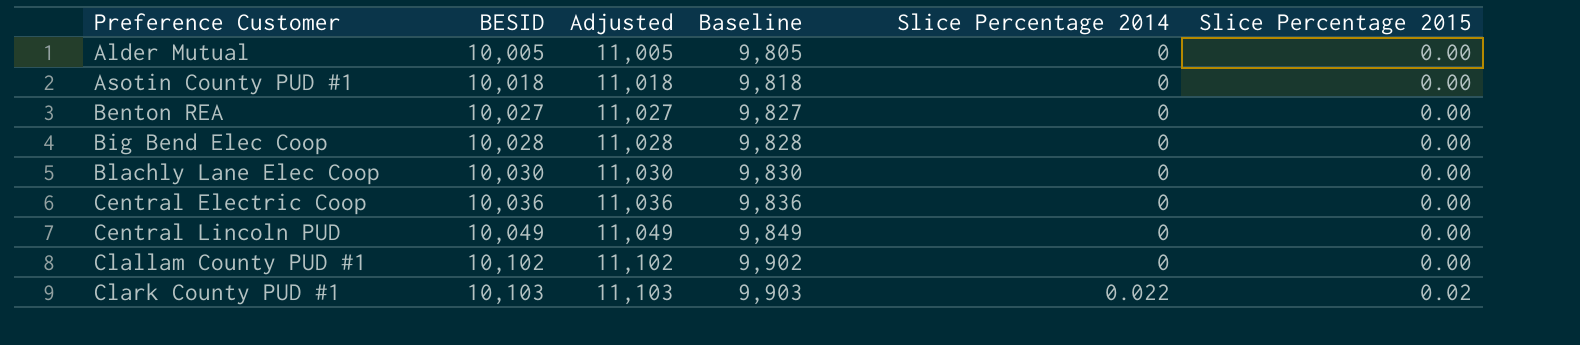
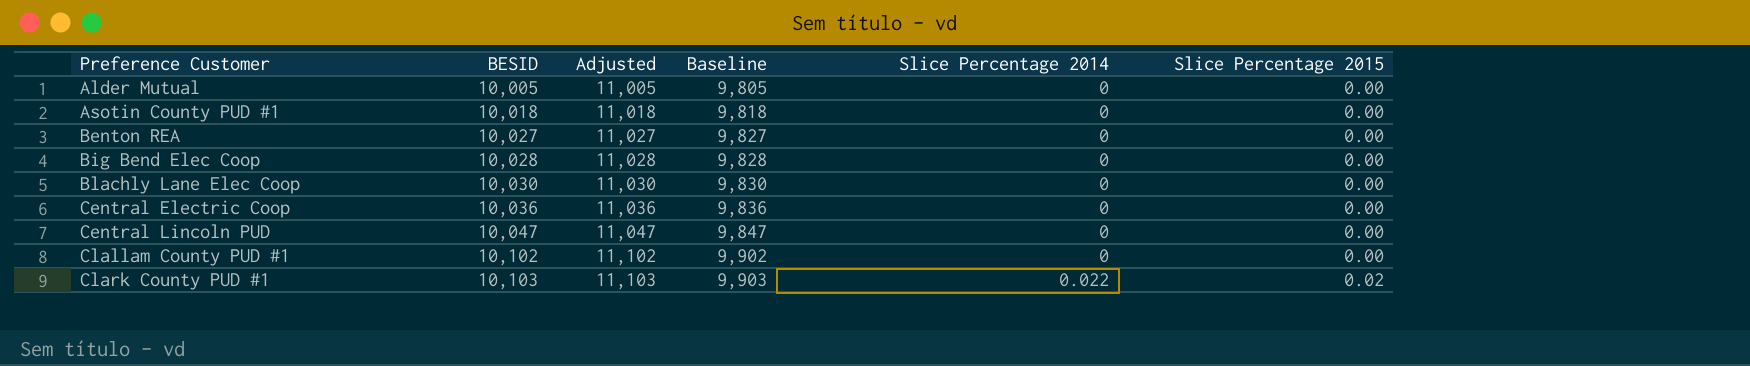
Central Lincoln PUD | BESID: 10,049 -> 10,047
Central Lincoln PUD | Adjusted: 11,049 -> 11,047
Central Lincoln PUD | Baseline: 9,849 -> 9,847

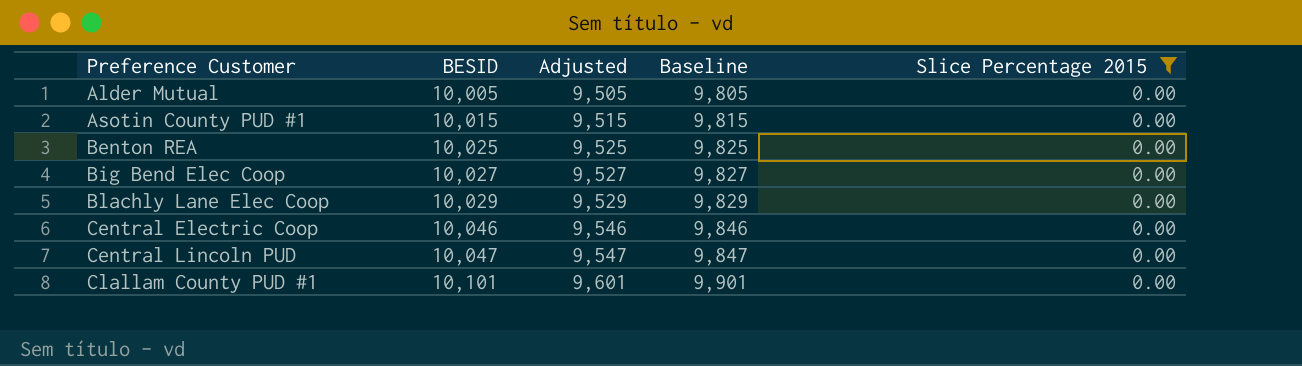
filter: none -> Slice Percentage 2015 = 0.00
column Slice Percentage 2014 | position: 5 -> none
column Adjusted | formula: [BESID] + 1000 -> [BESID] - 500
Asotin County PUD #1 | BESID: 10,018 -> 10,015
Asotin County PUD #1 | Baseline: 9,818 -> 9,815
Benton REA | BESID: 10,027 -> 10,025
Benton REA | Baseline: 9,827 -> 9,825
Big Bend Elec Coop | BESID: 10,028 -> 10,027
Big Bend Elec Coop | Baseline: 9,828 -> 9,827
Blachly Lane Elec Coop | BESID: 10,030 -> 10,029
Blachly Lane Elec Coop | Baseline: 9,830 -> 9,829
Central Electric Coop | BESID: 10,036 -> 10,046
Central Electric Coop | Baseline: 9,836 -> 9,846
Clallam County PUD #1 | BESID: 10,102 -> 10,101
Clallam County PUD #1 | Baseline: 9,902 -> 9,901

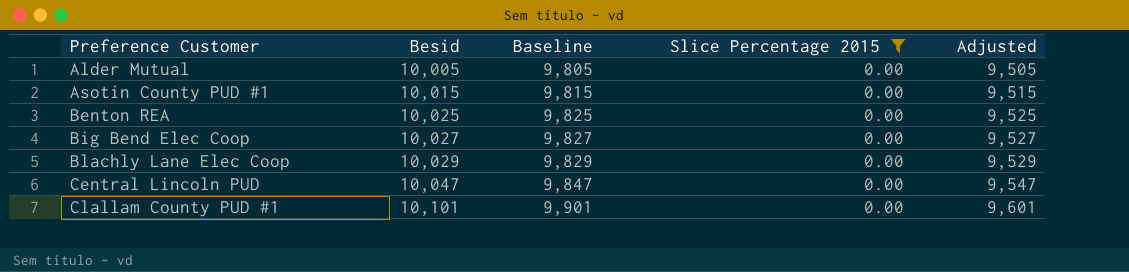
column name: BESID -> Besid
column Adjusted | position: 3 -> 5
row Central Electric Coop: 10,046 | 9,546 | 9,846 | 0.00 -> none

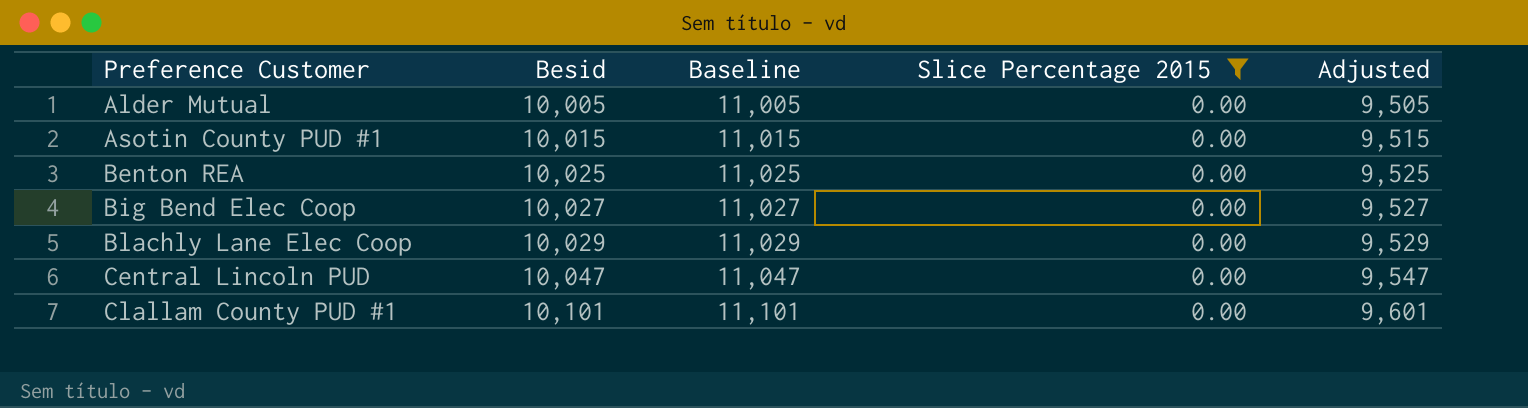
column Baseline | formula: [Besid] - 200 -> [Besid] + 1000

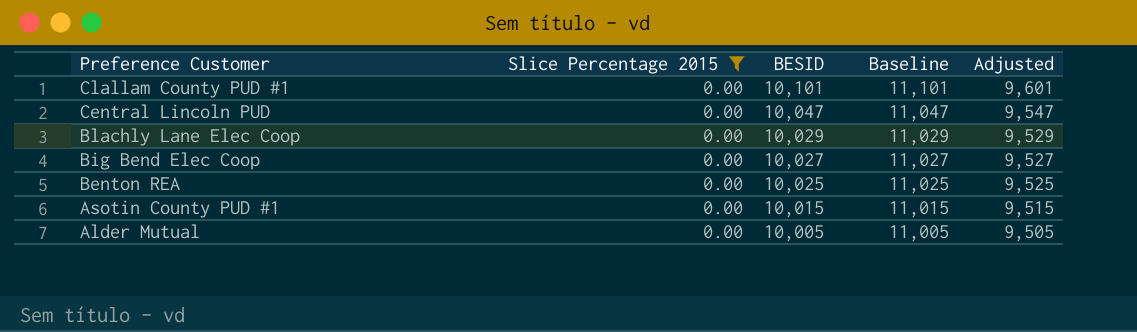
row order: Preference Customer ascending -> Preference Customer descending
column Slice Percentage 2015 | position: 4 -> 2
column name: Besid -> BESID

